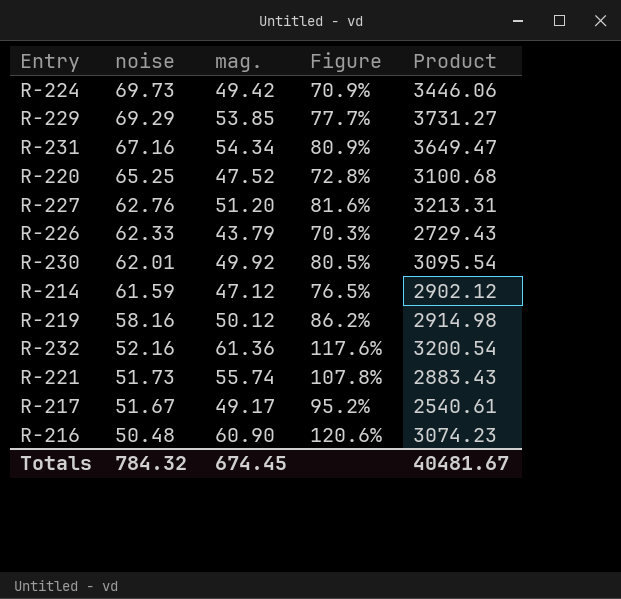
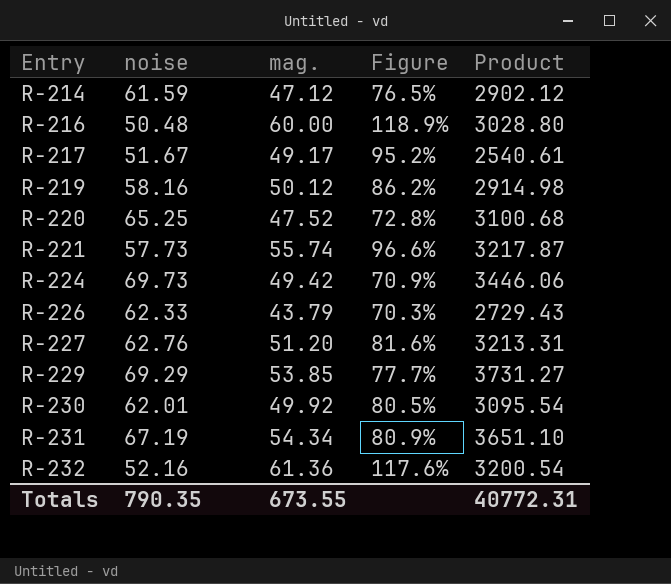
row order: noise descending -> Entry ascending
R-216 | mag.: 60.90 -> 60.00
R-216 | Figure: 120.6% -> 118.9%
R-216 | Product: 3074.23 -> 3028.80
R-221 | noise: 51.73 -> 57.73
R-221 | Figure: 107.8% -> 96.6%
R-221 | Product: 2883.43 -> 3217.87
R-231 | noise: 67.16 -> 67.19
R-231 | Product: 3649.47 -> 3651.10
Totals | noise: 784.32 -> 790.35
Totals | mag.: 674.45 -> 673.55
Totals | Product: 40481.67 -> 40772.31

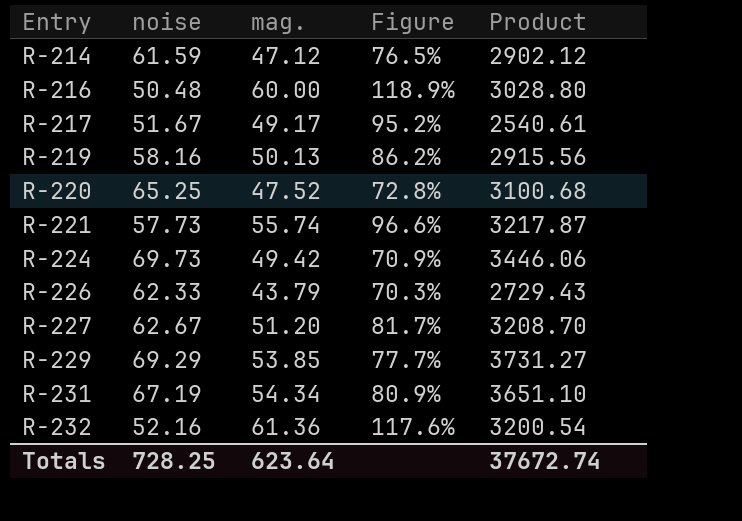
row R-230: 62.01 | 49.92 | 80.5% | 3095.54 -> none
R-219 | mag.: 50.12 -> 50.13
R-219 | Product: 2914.98 -> 2915.56
R-227 | noise: 62.76 -> 62.67
R-227 | Figure: 81.6% -> 81.7%
R-227 | Product: 3213.31 -> 3208.70
Totals | noise: 790.35 -> 728.25
Totals | mag.: 673.55 -> 623.64
Totals | Product: 40772.31 -> 37672.74

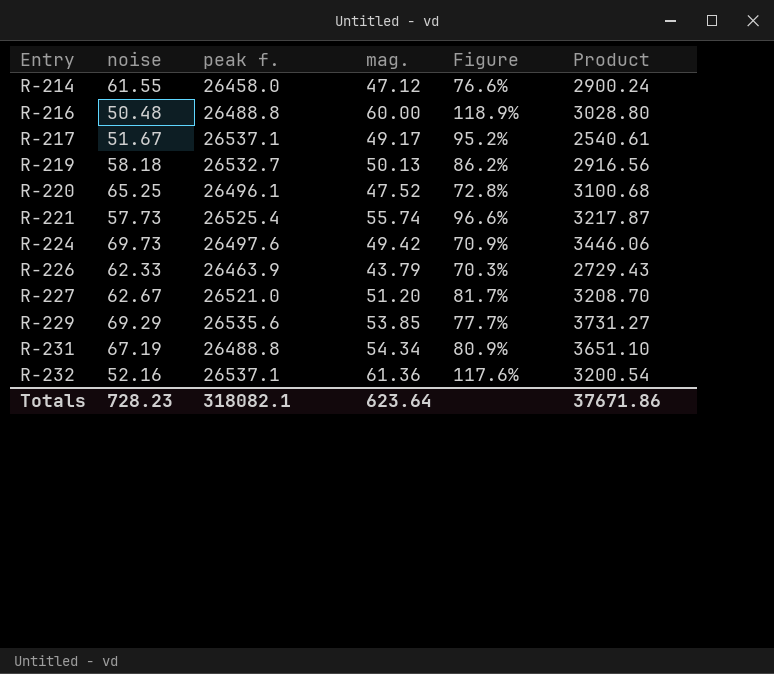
column peak f. | position: none -> 3
R-214 | noise: 61.59 -> 61.55
R-214 | Figure: 76.5% -> 76.6%
R-214 | Product: 2902.12 -> 2900.24
R-219 | noise: 58.16 -> 58.18
R-219 | Product: 2915.56 -> 2916.56
Totals | noise: 728.25 -> 728.23
Totals | Product: 37672.74 -> 37671.86

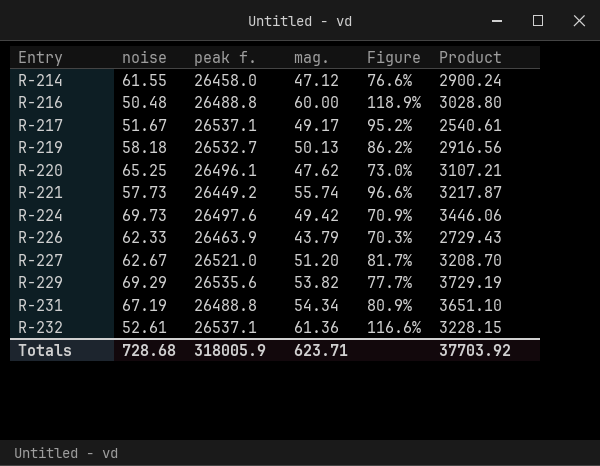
R-220 | mag.: 47.52 -> 47.62
R-220 | Figure: 72.8% -> 73.0%
R-220 | Product: 3100.68 -> 3107.21
R-221 | peak f.: 26525.4 -> 26449.2
R-229 | mag.: 53.85 -> 53.82
R-229 | Product: 3731.27 -> 3729.19
R-232 | noise: 52.16 -> 52.61
R-232 | Figure: 117.6% -> 116.6%
R-232 | Product: 3200.54 -> 3228.15
Totals | noise: 728.23 -> 728.68
Totals | peak f.: 318082.1 -> 318005.9
Totals | mag.: 623.64 -> 623.71
Totals | Product: 37671.86 -> 37703.92

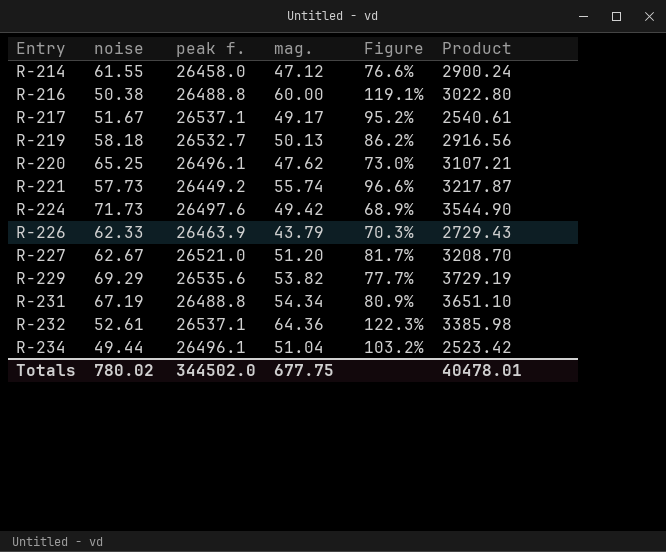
R-216 | noise: 50.48 -> 50.38
R-216 | Figure: 118.9% -> 119.1%
R-216 | Product: 3028.80 -> 3022.80
R-224 | noise: 69.73 -> 71.73
R-224 | Figure: 70.9% -> 68.9%
R-224 | Product: 3446.06 -> 3544.90
R-232 | mag.: 61.36 -> 64.36
R-232 | Figure: 116.6% -> 122.3%
R-232 | Product: 3228.15 -> 3385.98
row R-234: none -> 49.44 | 26496.1 | 51.04 | 103.2% | 2523.42
Totals | noise: 728.68 -> 780.02
Totals | peak f.: 318005.9 -> 344502.0
Totals | mag.: 623.71 -> 677.75
Totals | Product: 37703.92 -> 40478.01

